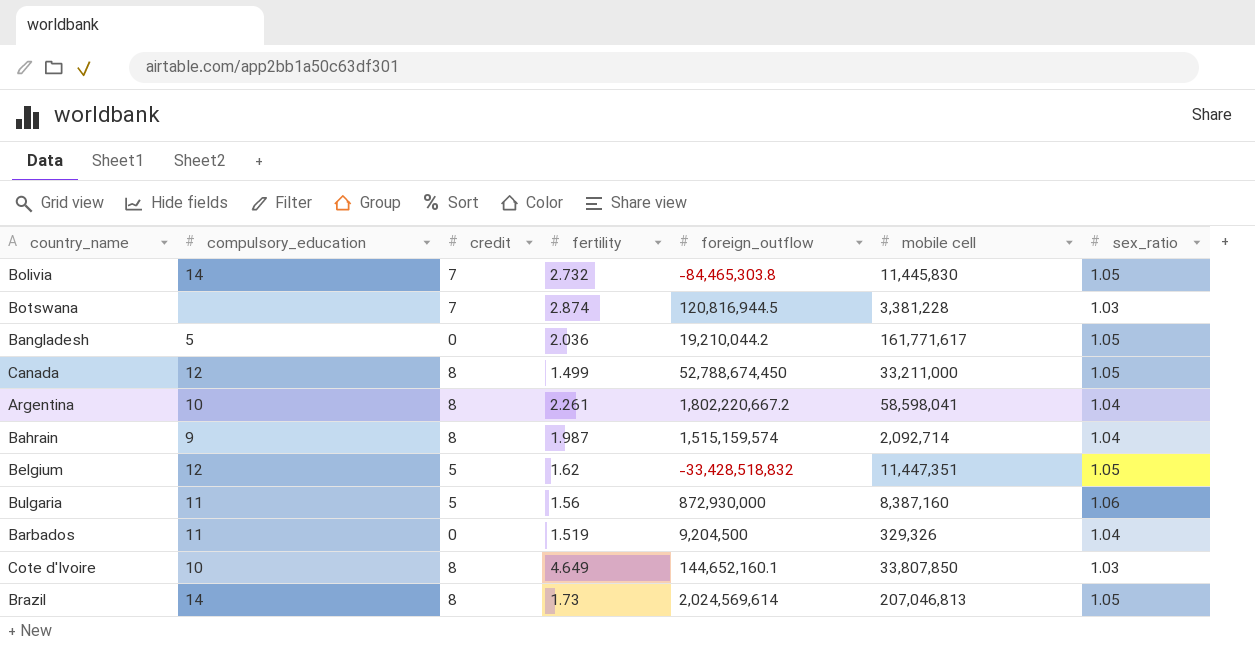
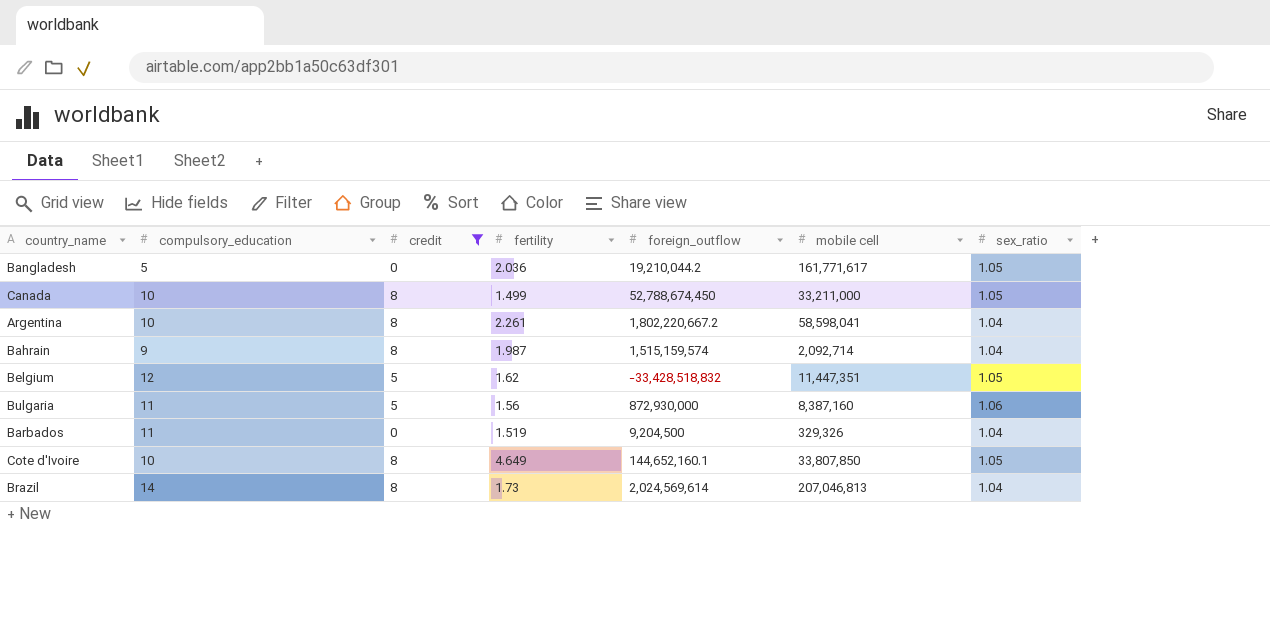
filter: none -> credit != 7
Canada | compulsory_education: 12 -> 10
Cote d'Ivoire | sex_ratio: 1.03 -> 1.05
Brazil | sex_ratio: 1.05 -> 1.04

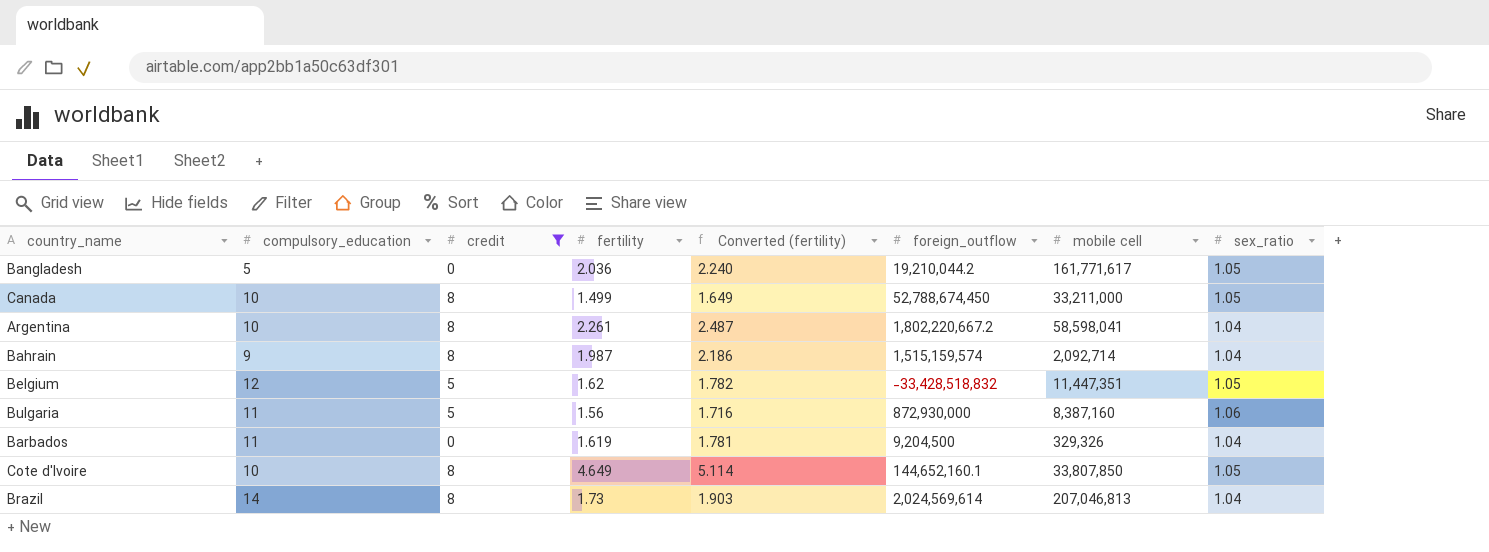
column Converted (fertility) | formula: none -> [fertility] * 1.1
Barbados | fertility: 1.519 -> 1.619

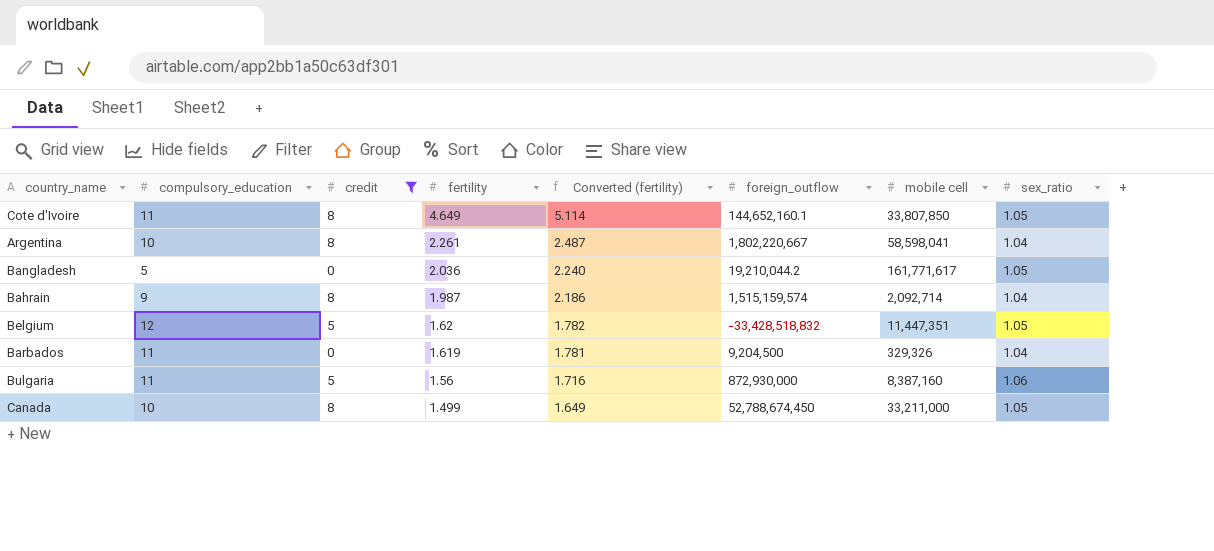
row order: none -> fertility descending
row Brazil: 14 | 8 | 1.73 | 1.903 | 2,024,569,614 | 207,046,813 | 1.04 -> none
Cote d'Ivoire | compulsory_education: 10 -> 11
Argentina | foreign_outflow: 1,802,220,667.2 -> 1,802,220,667

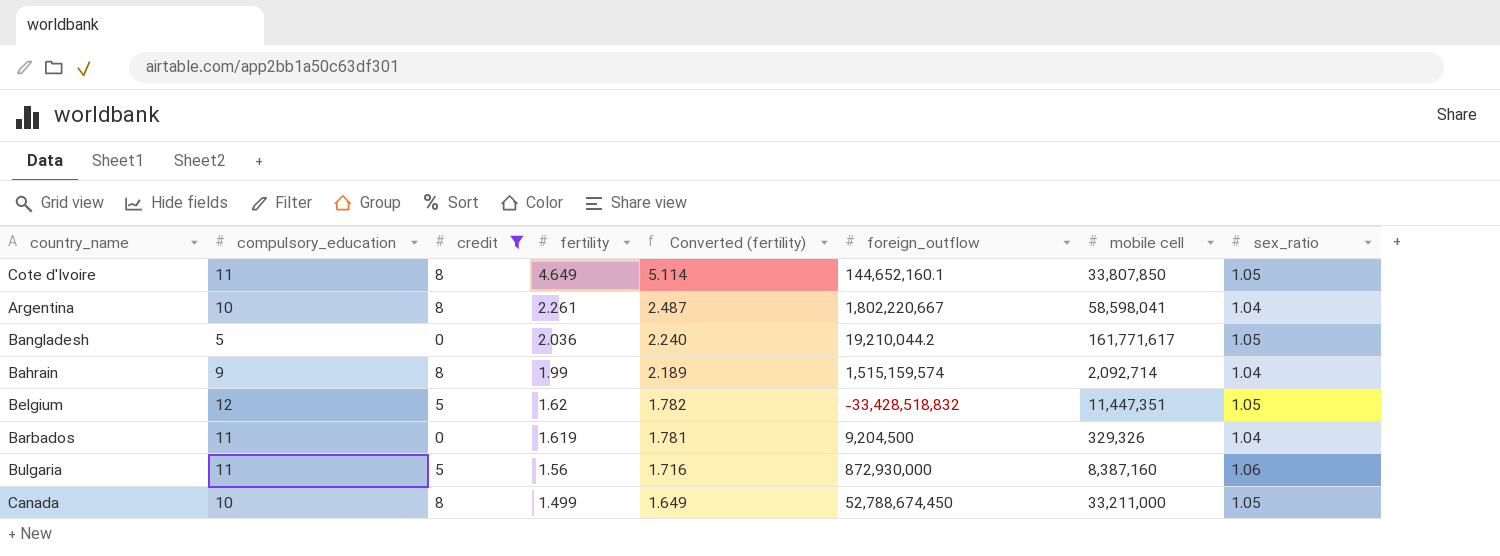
Bahrain | fertility: 1.987 -> 1.99
Bahrain | Converted (fertility): 2.186 -> 2.189

